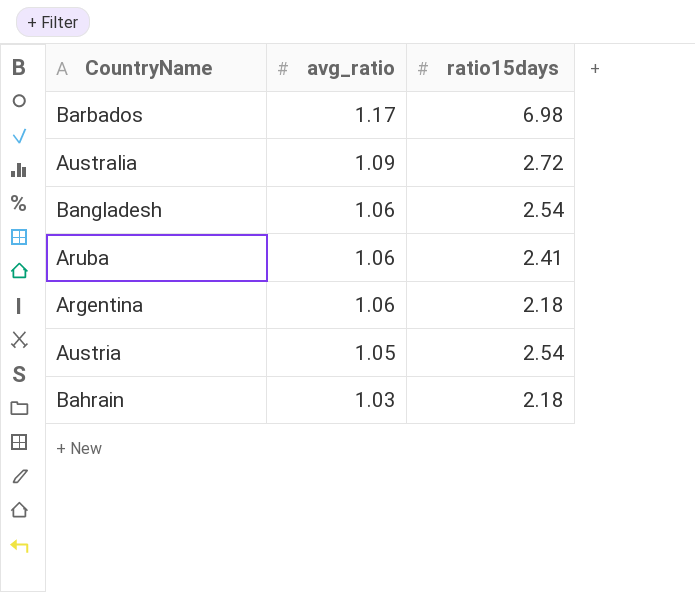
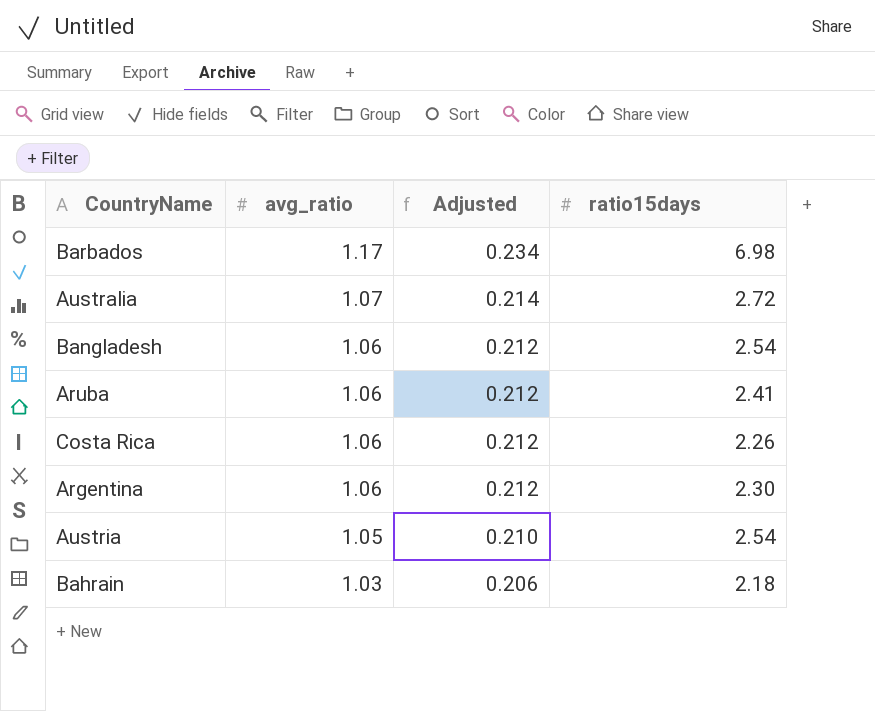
column Adjusted | formula: none -> [avg_ratio] * 0.2
Australia | avg_ratio: 1.09 -> 1.07
row Costa Rica: none -> 1.06 | 0.212 | 2.26
Argentina | ratio15days: 2.18 -> 2.30

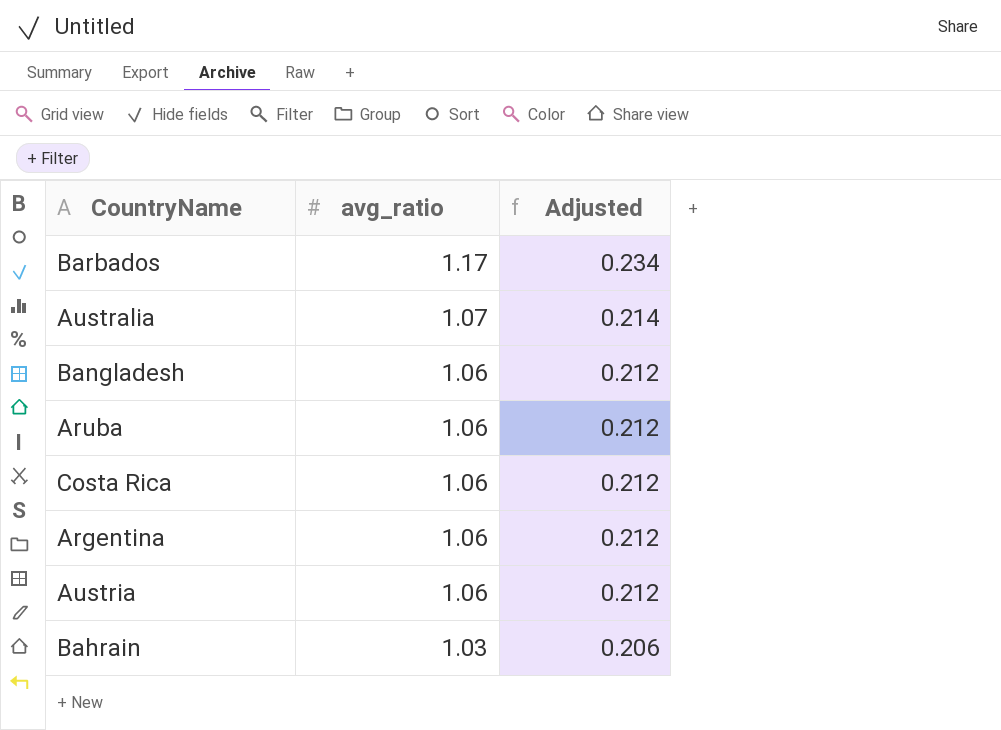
column ratio15days | position: 4 -> none
Austria | avg_ratio: 1.05 -> 1.06
Austria | Adjusted: 0.210 -> 0.212

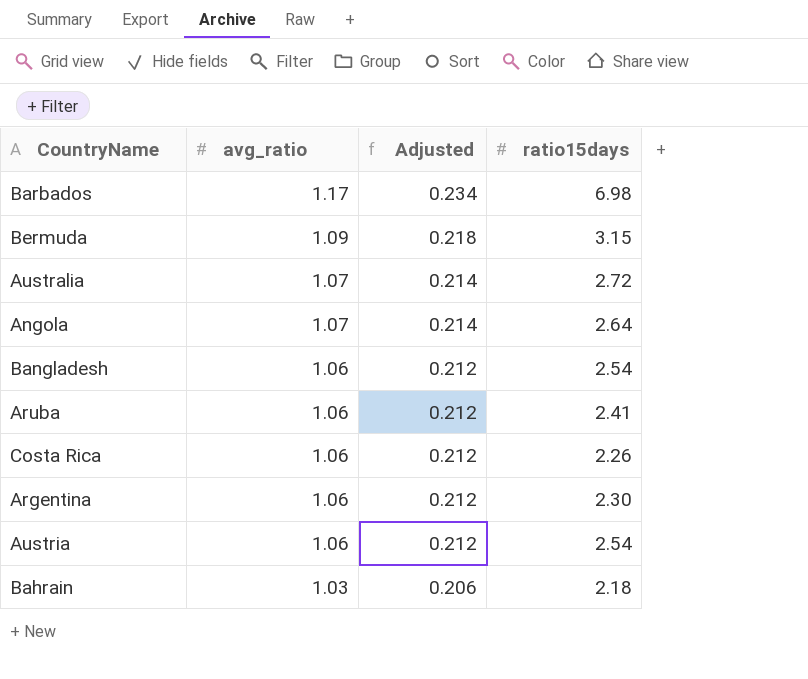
column ratio15days | position: none -> 4
row Bermuda: none -> 1.09 | 0.218 | 3.15
row Angola: none -> 1.07 | 0.214 | 2.64

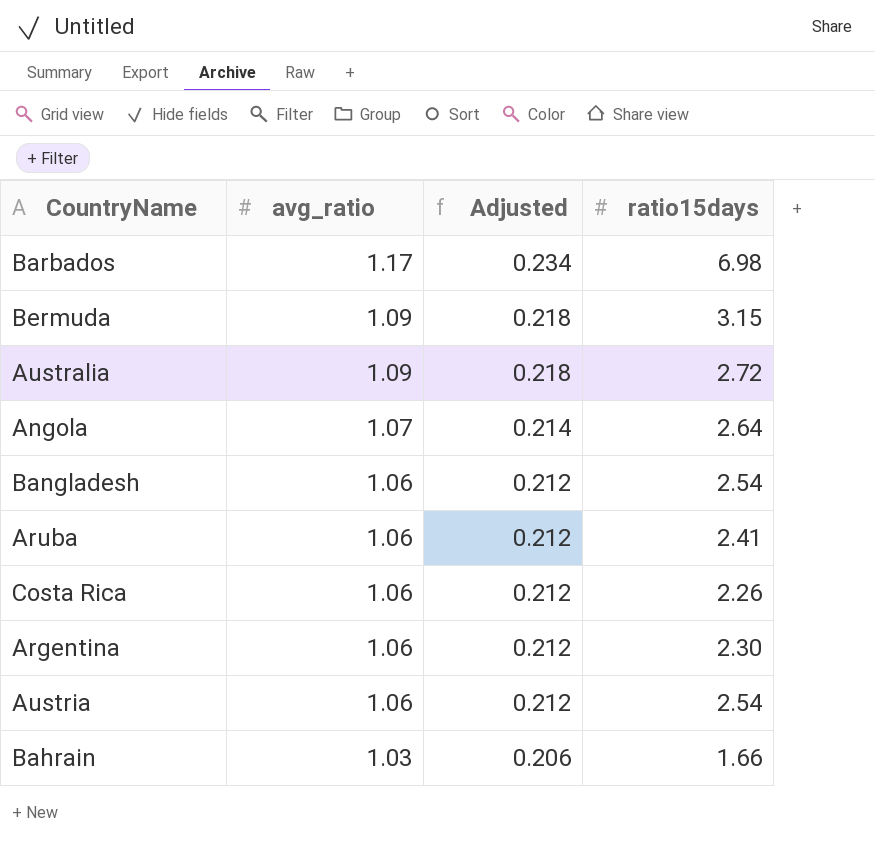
Australia | avg_ratio: 1.07 -> 1.09
Australia | Adjusted: 0.214 -> 0.218
Bahrain | ratio15days: 2.18 -> 1.66

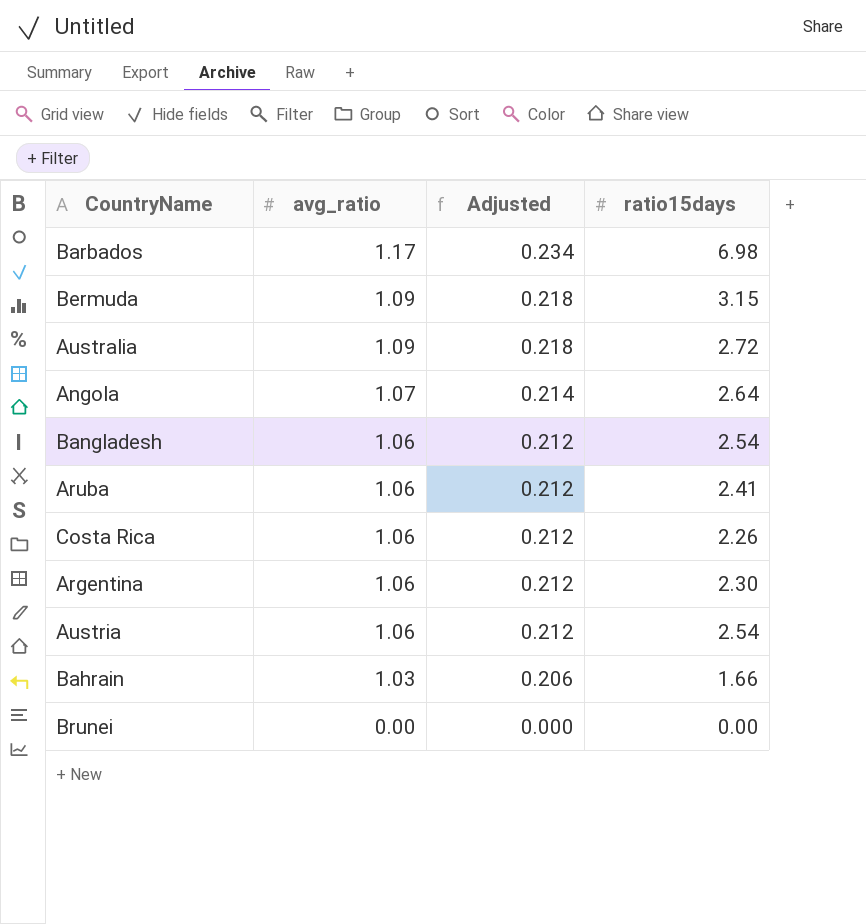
row Brunei: none -> 0.00 | 0.000 | 0.00

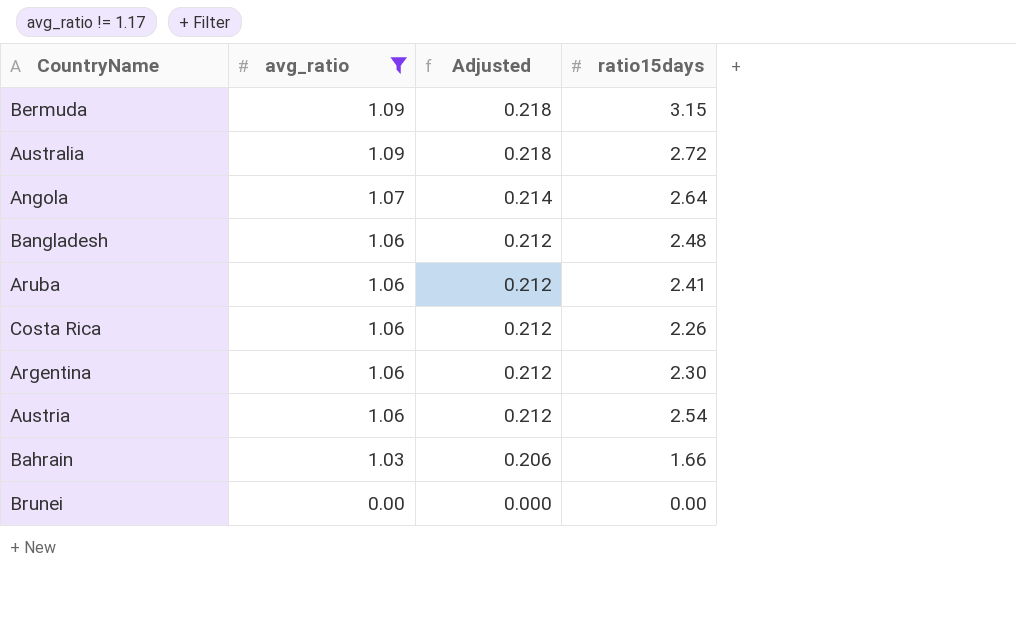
filter: none -> avg_ratio != 1.17
Bangladesh | ratio15days: 2.54 -> 2.48

